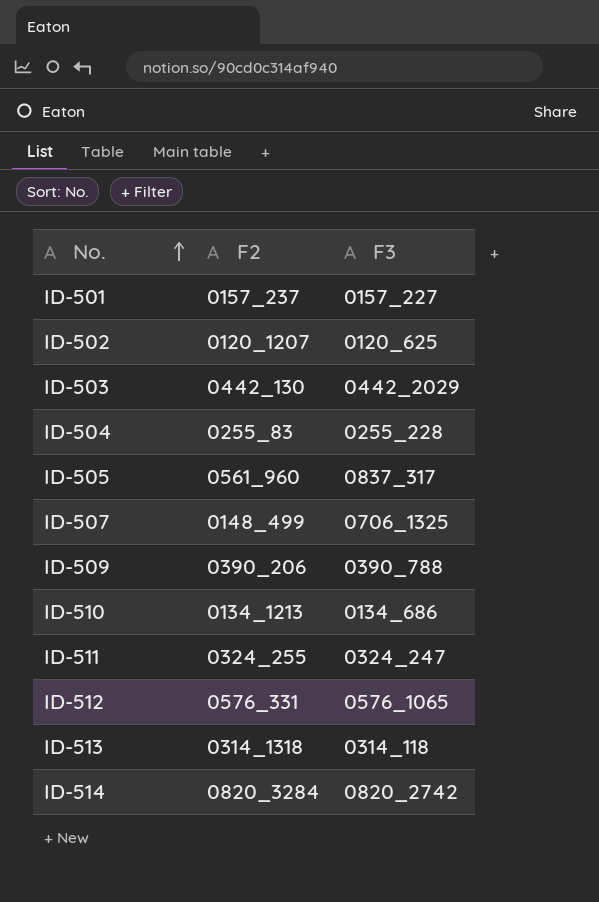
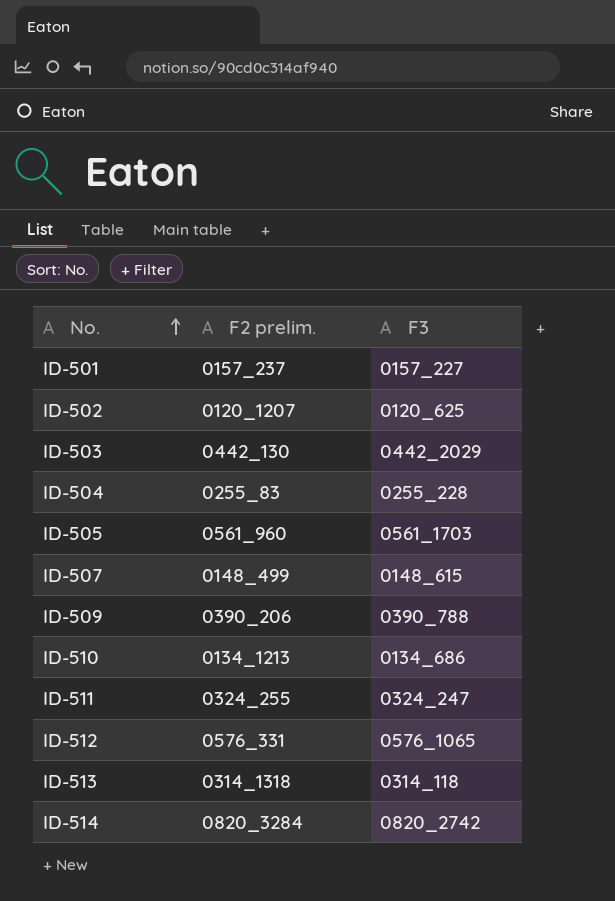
column name: F2 -> F2 prelim.
ID-505 | F3: 0837_317 -> 0561_1703
ID-507 | F3: 0706_1325 -> 0148_615

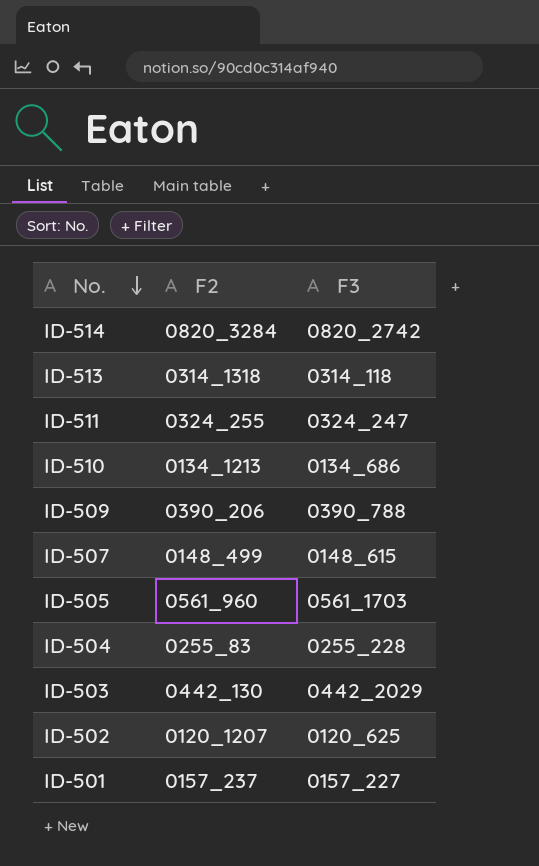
row order: No. ascending -> No. descending
column name: F2 prelim. -> F2
row ID-512: 0576_331 | 0576_1065 -> none

